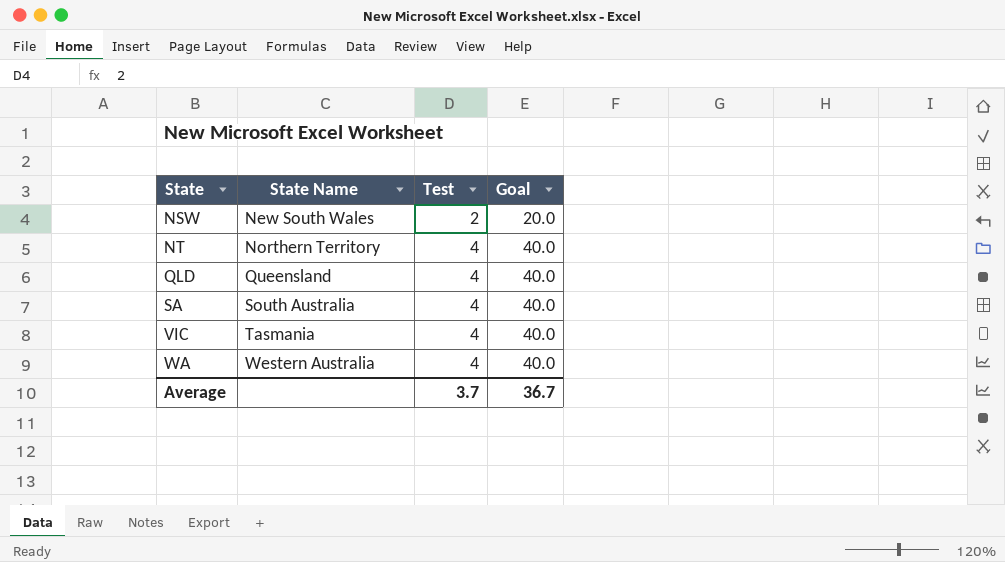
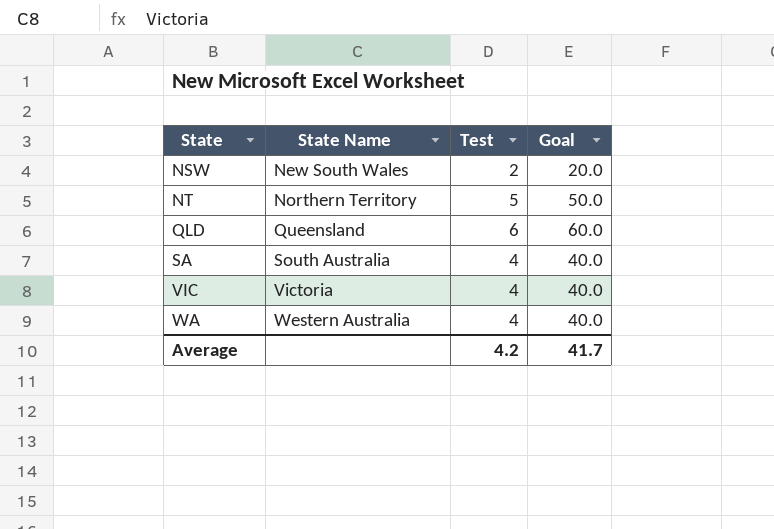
NT | Test: 4 -> 5
NT | Goal: 40.0 -> 50.0
QLD | Test: 4 -> 6
QLD | Goal: 40.0 -> 60.0
VIC | State Name: Tasmania -> Victoria
Average | Test: 3.7 -> 4.2
Average | Goal: 36.7 -> 41.7

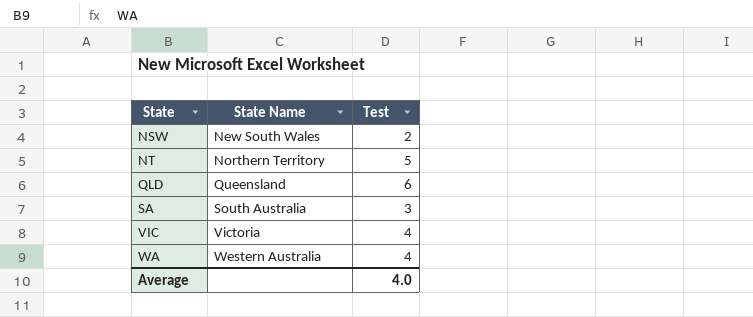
column Goal | formula: [Test] * 10 -> none
SA | Test: 4 -> 3
Average | Test: 4.2 -> 4.0

